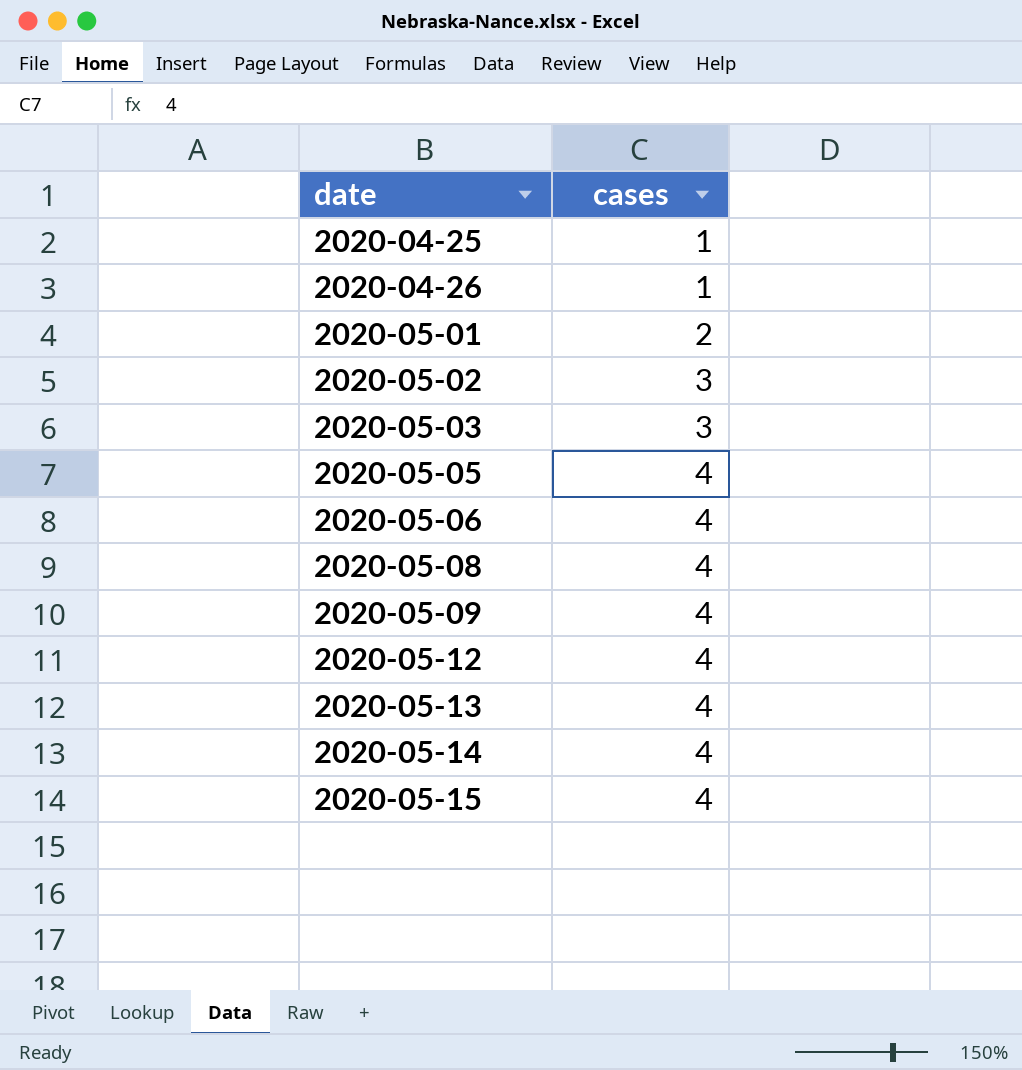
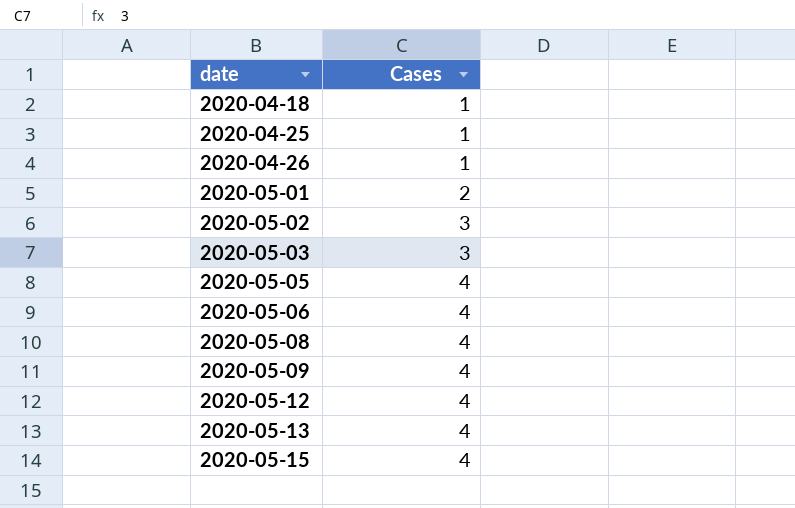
column name: cases -> Cases
row 2020-05-14: 4 -> none
row 2020-04-18: none -> 1

